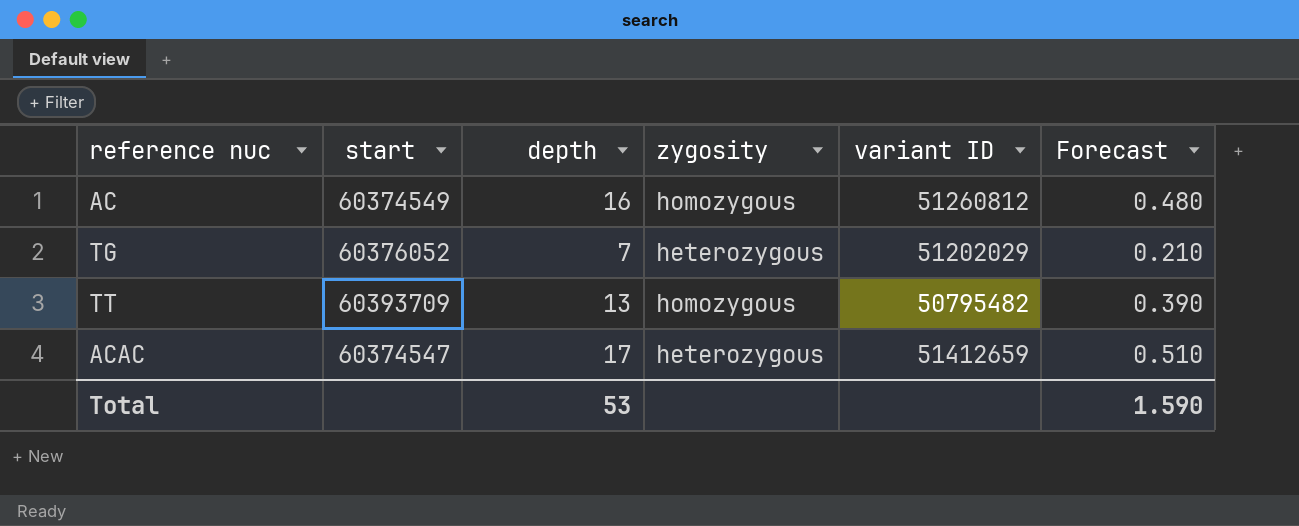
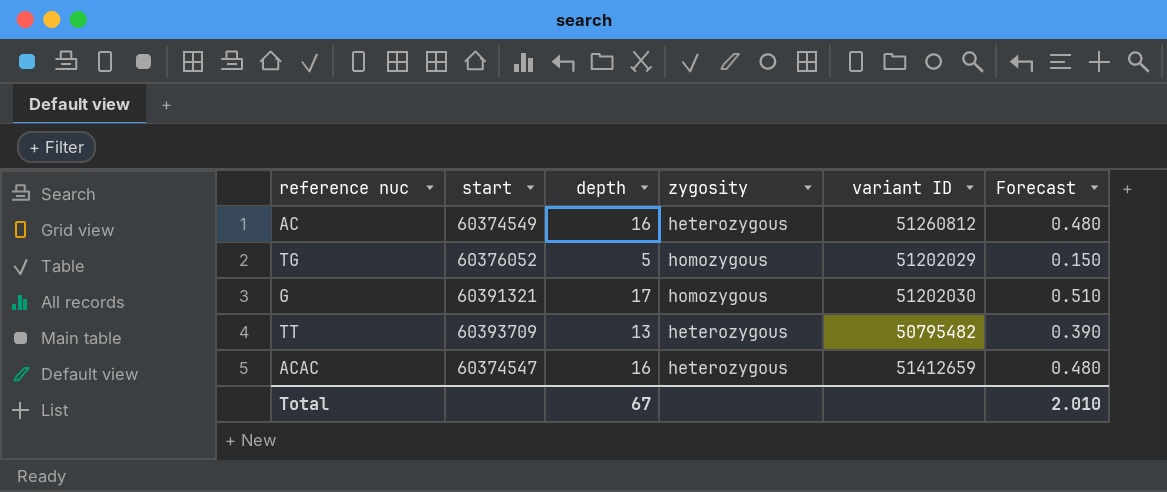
AC | zygosity: homozygous -> heterozygous
TG | depth: 7 -> 5
TG | zygosity: heterozygous -> homozygous
TG | Forecast: 0.210 -> 0.150
row G: none -> 60391321 | 17 | homozygous | 51202030 | 0.510
TT | zygosity: homozygous -> heterozygous
ACAC | depth: 17 -> 16
ACAC | Forecast: 0.510 -> 0.480
Total | depth: 53 -> 67
Total | Forecast: 1.590 -> 2.010

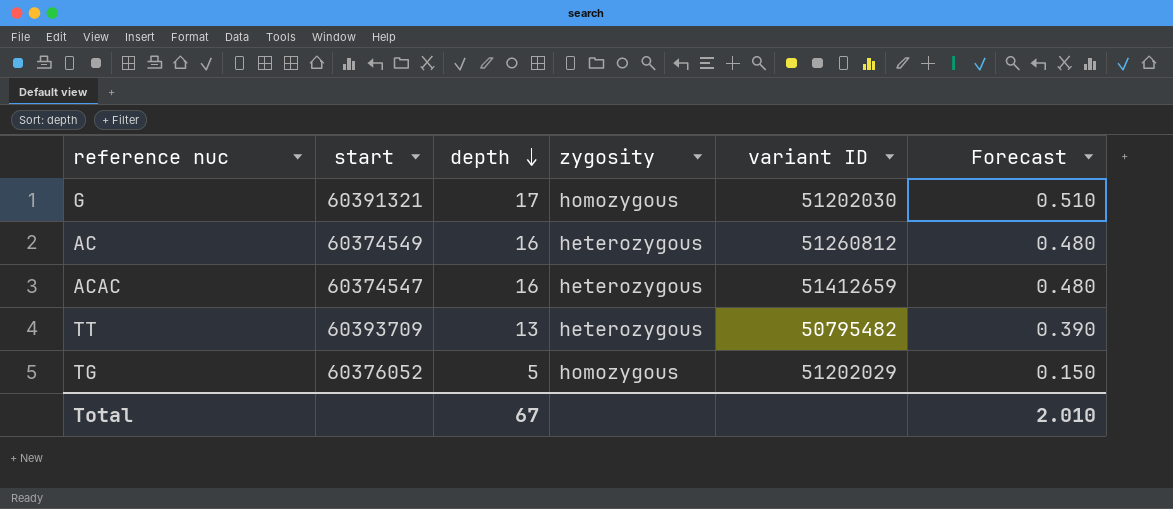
row order: none -> depth descending

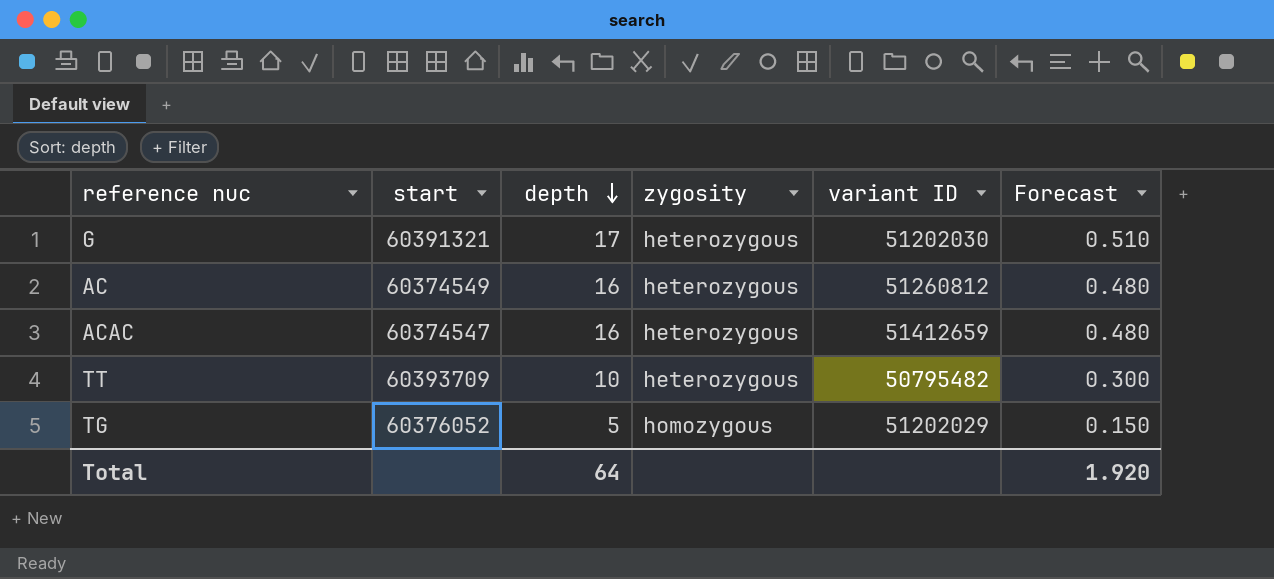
G | zygosity: homozygous -> heterozygous
TT | depth: 13 -> 10
TT | Forecast: 0.390 -> 0.300
Total | depth: 67 -> 64
Total | Forecast: 2.010 -> 1.920

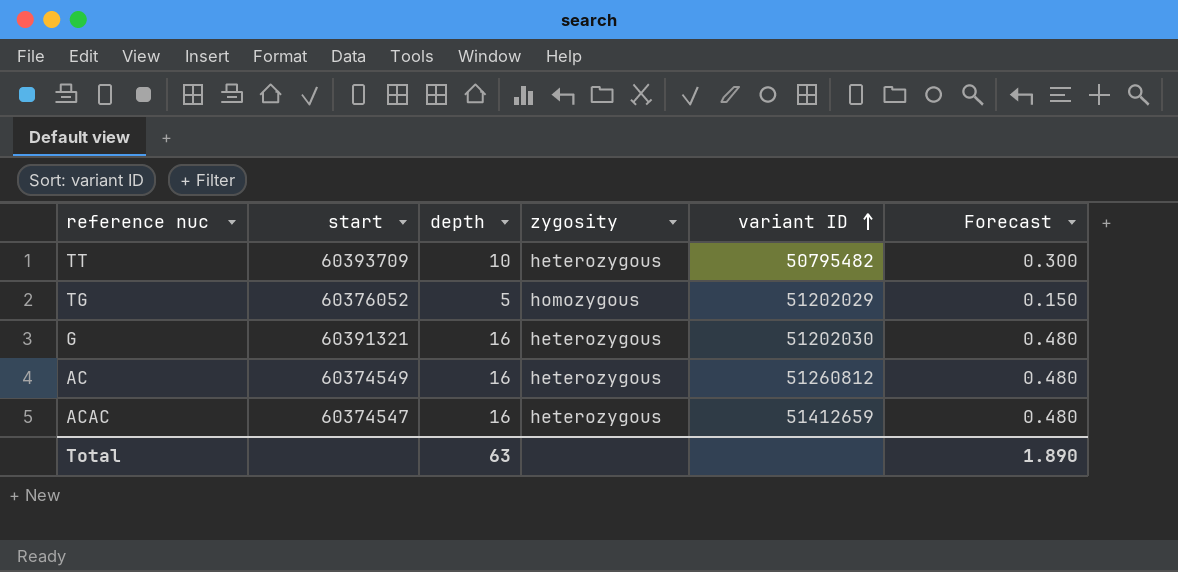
row order: depth descending -> variant ID ascending
G | depth: 17 -> 16
G | Forecast: 0.510 -> 0.480
Total | depth: 64 -> 63
Total | Forecast: 1.920 -> 1.890

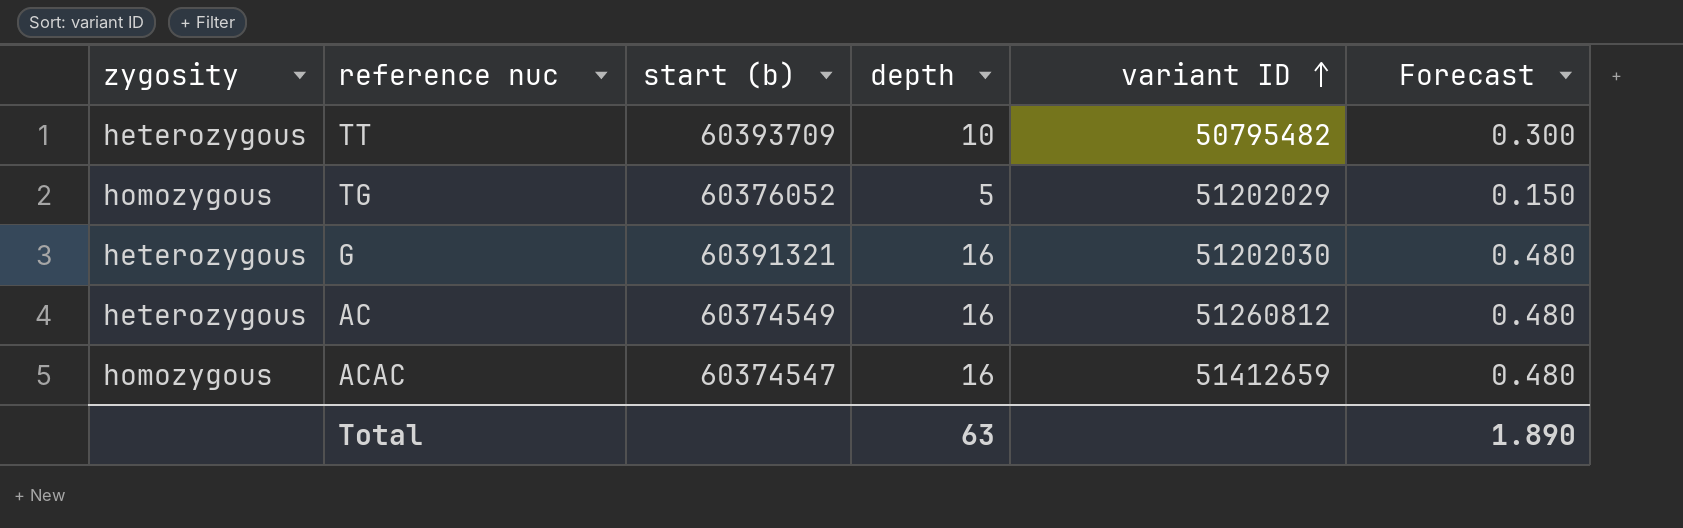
column zygosity | position: 4 -> 1
column name: start -> start (b)
ACAC | zygosity: heterozygous -> homozygous

